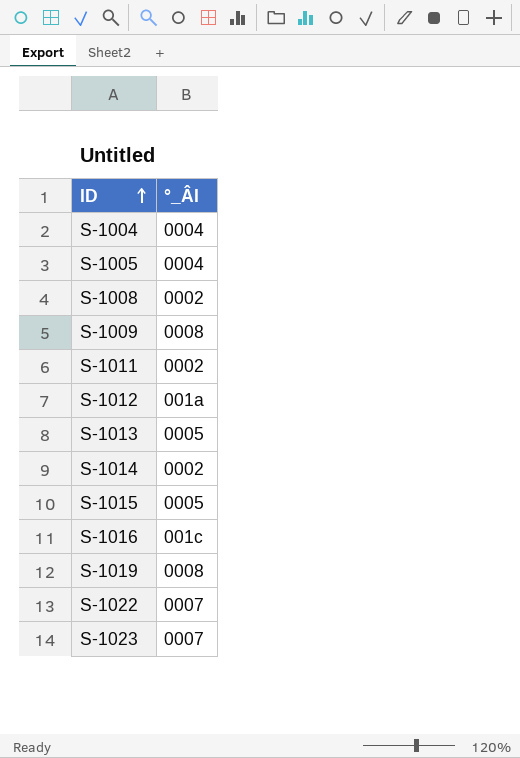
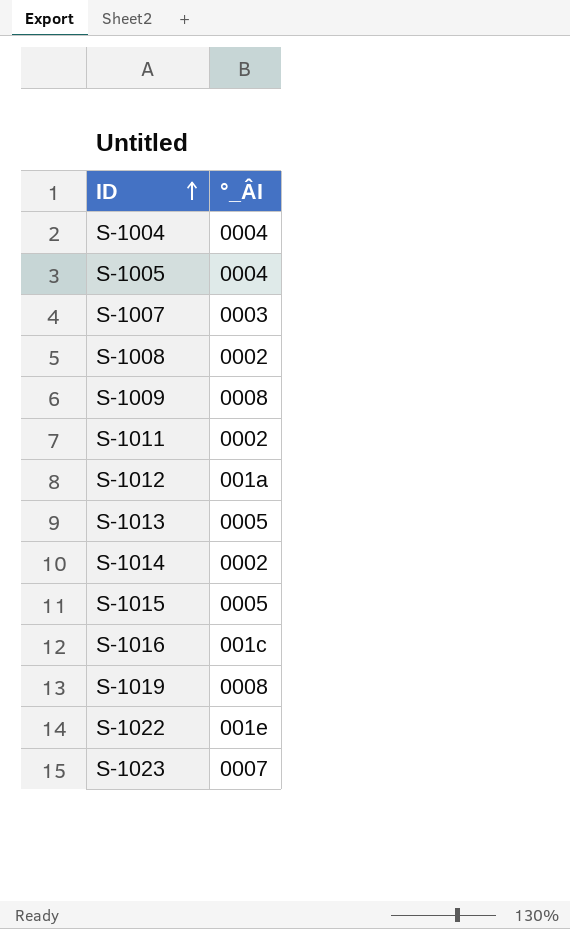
row S-1007: none -> 0003
S-1022 | °_ÂI: 0007 -> 001e

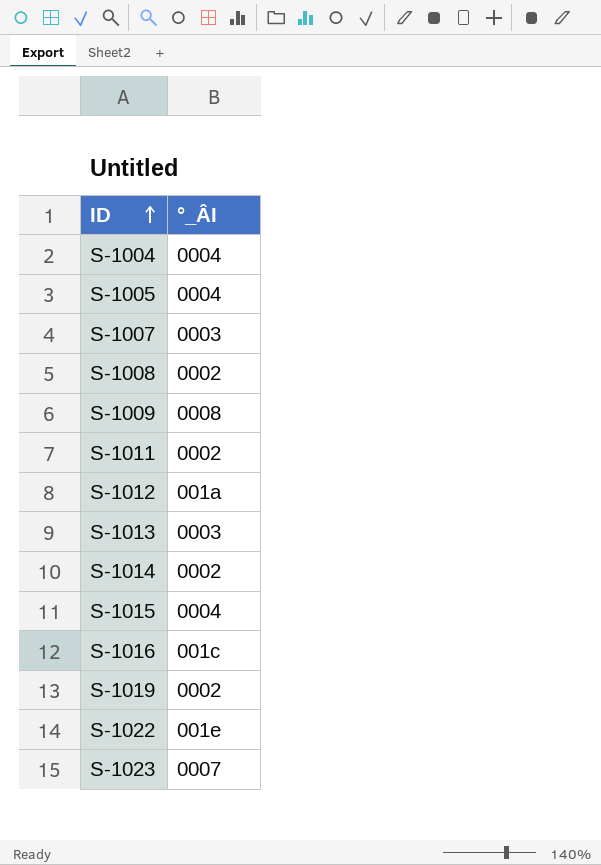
S-1013 | °_ÂI: 0005 -> 0003
S-1015 | °_ÂI: 0005 -> 0004
S-1019 | °_ÂI: 0008 -> 0002

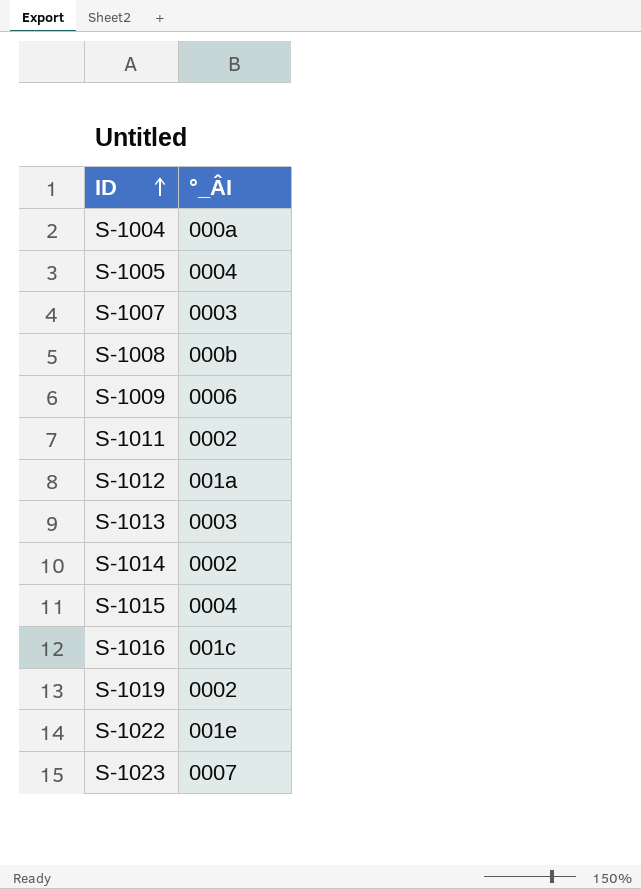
S-1004 | °_ÂI: 0004 -> 000a
S-1008 | °_ÂI: 0002 -> 000b
S-1009 | °_ÂI: 0008 -> 0006

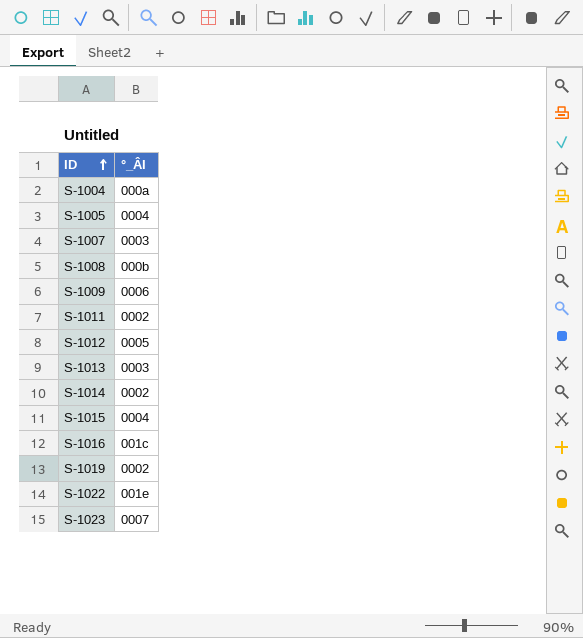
S-1012 | °_ÂI: 001a -> 0005

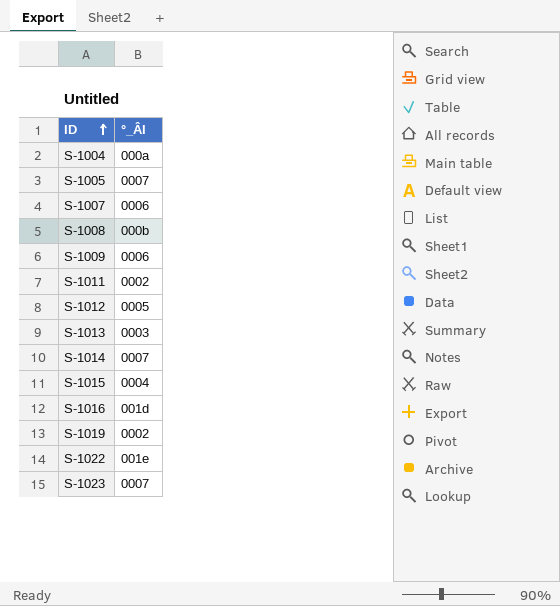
S-1005 | °_ÂI: 0004 -> 0007
S-1007 | °_ÂI: 0003 -> 0006
S-1014 | °_ÂI: 0002 -> 0007
S-1016 | °_ÂI: 001c -> 001d

